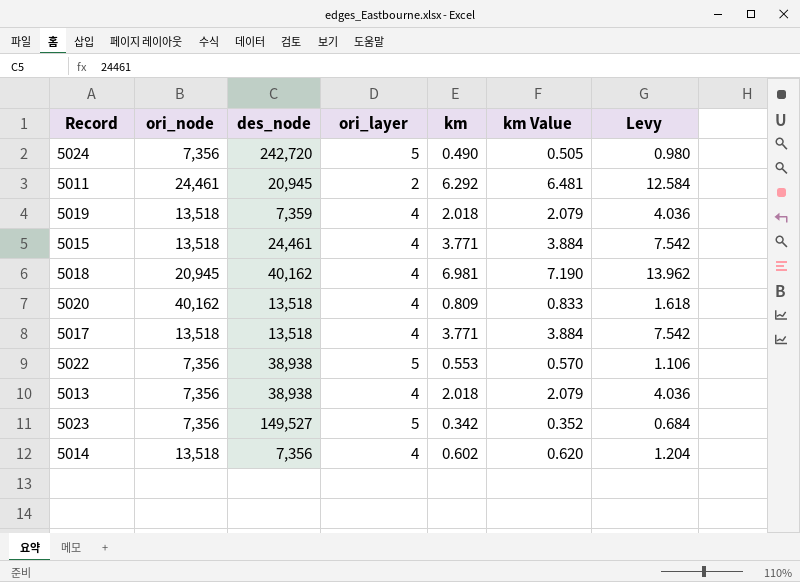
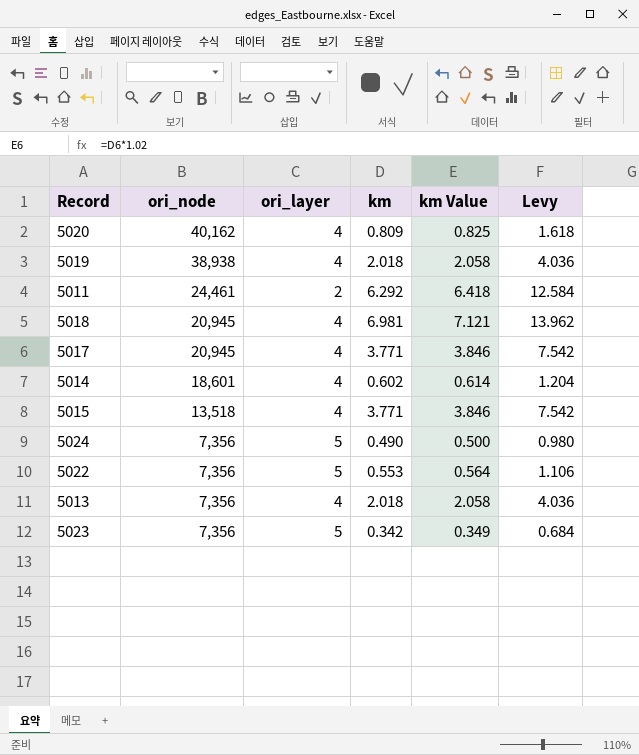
row order: none -> ori_node descending
column des_node | position: 3 -> none
column km Value | formula: [km] * 1.03 -> [km] * 1.02
5019 | ori_node: 13,518 -> 38,938
5017 | ori_node: 13,518 -> 20,945
5014 | ori_node: 13,518 -> 18,601

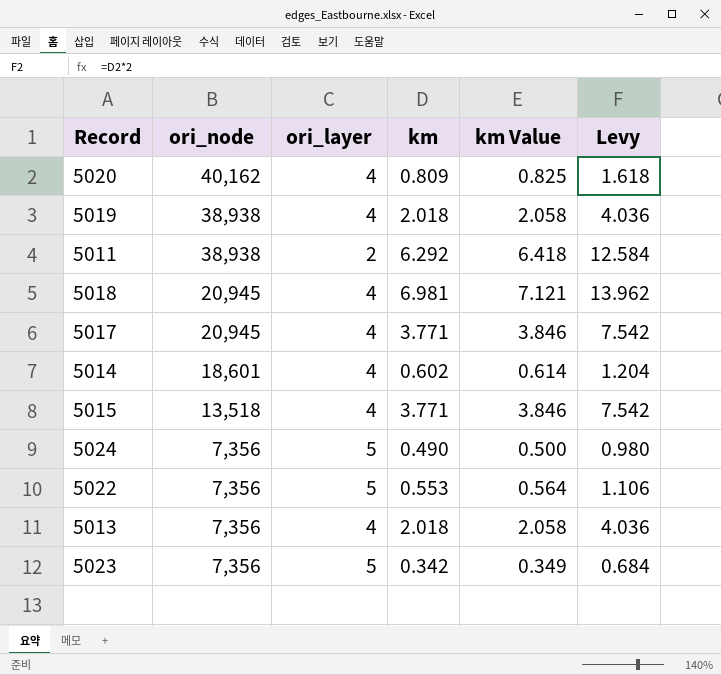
5011 | ori_node: 24,461 -> 38,938

